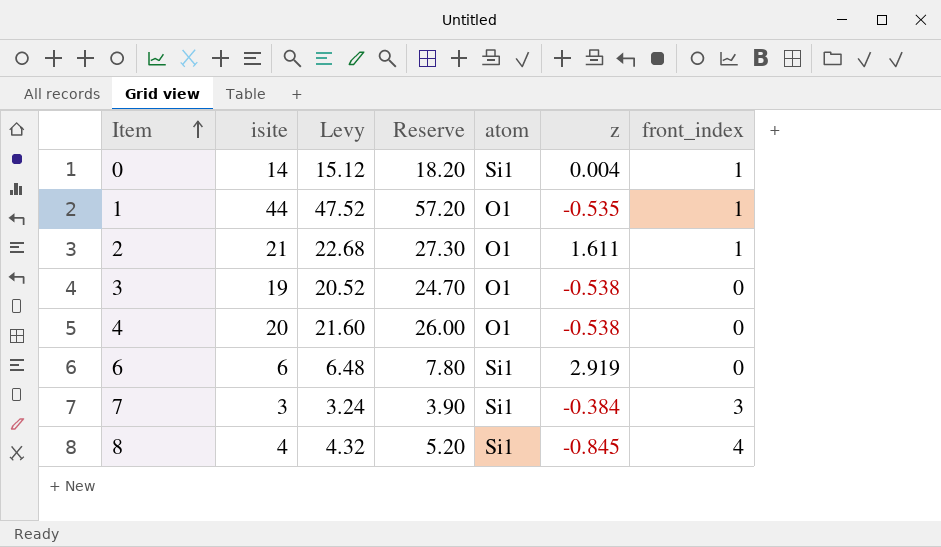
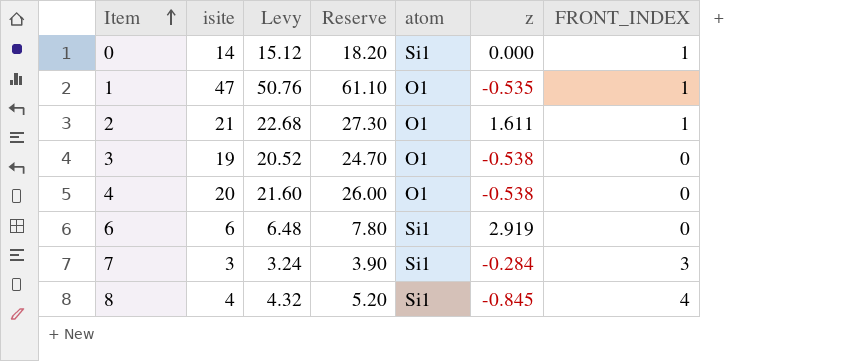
column name: front_index -> FRONT_INDEX
0 | z: 0.004 -> 0.000
1 | isite: 44 -> 47
1 | Levy: 47.52 -> 50.76
1 | Reserve: 57.20 -> 61.10
7 | z: -0.384 -> -0.284

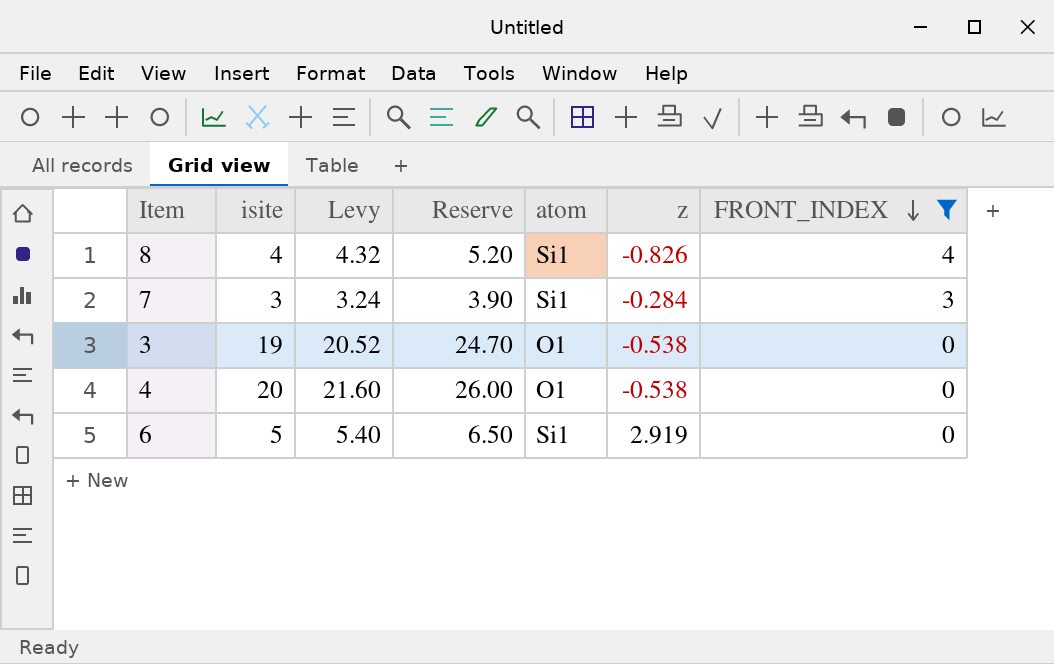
filter: none -> FRONT_INDEX != 1
row order: Item ascending -> FRONT_INDEX descending
8 | z: -0.845 -> -0.826
6 | isite: 6 -> 5
6 | Levy: 6.48 -> 5.40
6 | Reserve: 7.80 -> 6.50

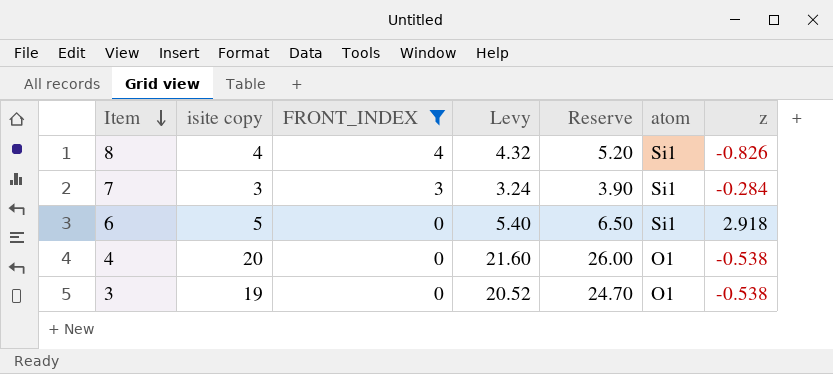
row order: FRONT_INDEX descending -> Item descending
column name: isite -> isite copy
column FRONT_INDEX | position: 7 -> 3
6 | z: 2.919 -> 2.918

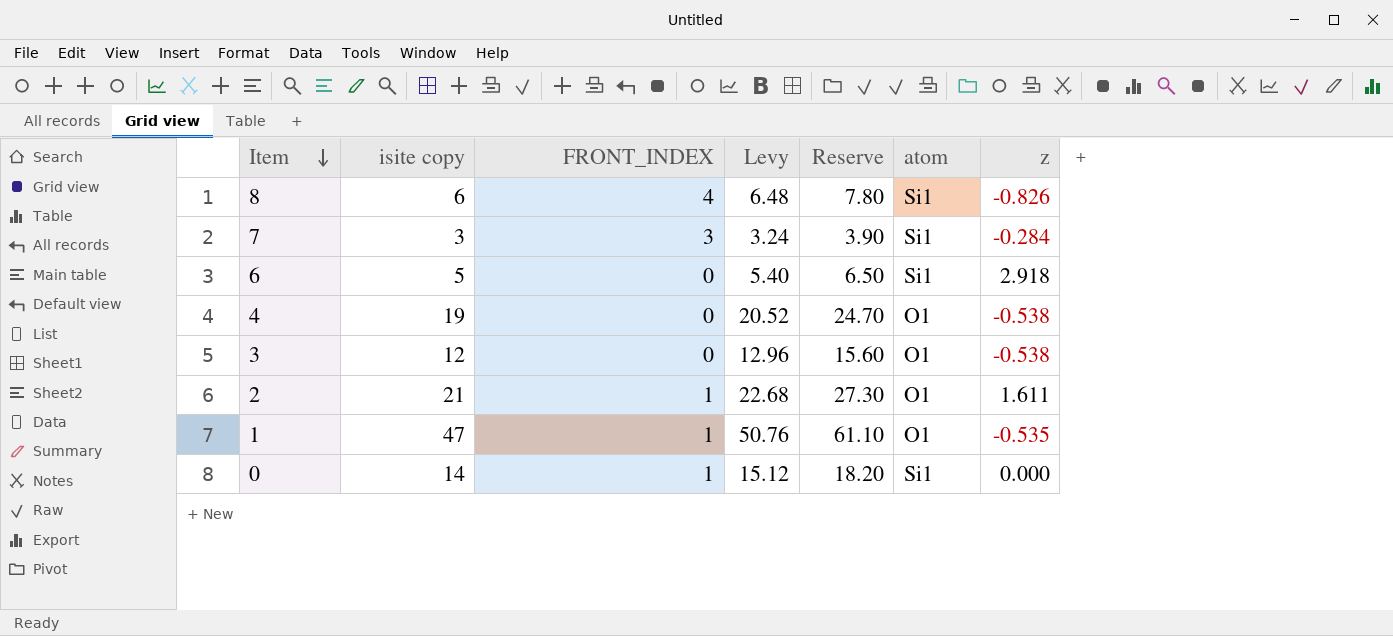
filter: FRONT_INDEX != 1 -> none
8 | isite copy: 4 -> 6
8 | Levy: 4.32 -> 6.48
8 | Reserve: 5.20 -> 7.80
4 | isite copy: 20 -> 19
4 | Levy: 21.60 -> 20.52
4 | Reserve: 26.00 -> 24.70
3 | isite copy: 19 -> 12
3 | Levy: 20.52 -> 12.96
3 | Reserve: 24.70 -> 15.60

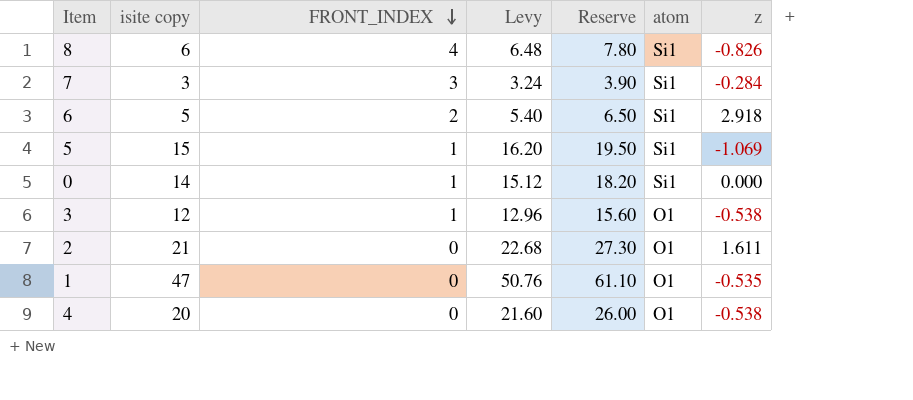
row order: Item descending -> FRONT_INDEX descending
6 | FRONT_INDEX: 0 -> 2
row 5: none -> 15 | 1 | 16.20 | 19.50 | Si1 | -1.069
3 | FRONT_INDEX: 0 -> 1
2 | FRONT_INDEX: 1 -> 0
1 | FRONT_INDEX: 1 -> 0
4 | isite copy: 19 -> 20
4 | Levy: 20.52 -> 21.60
4 | Reserve: 24.70 -> 26.00

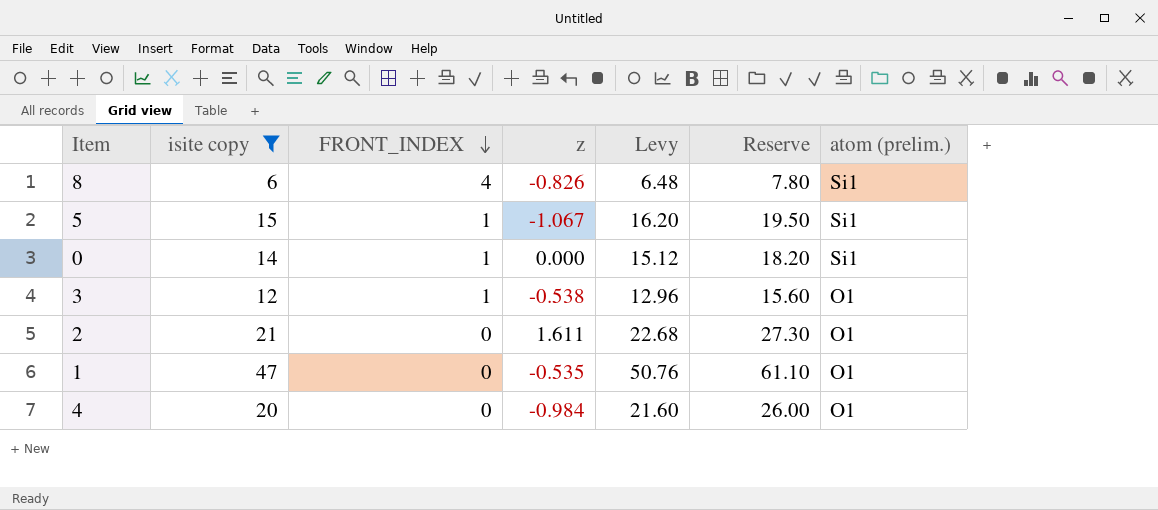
filter: none -> isite copy >= 6
column z | position: 7 -> 4
column name: atom -> atom (prelim.)
5 | z: -1.069 -> -1.067
4 | z: -0.538 -> -0.984

